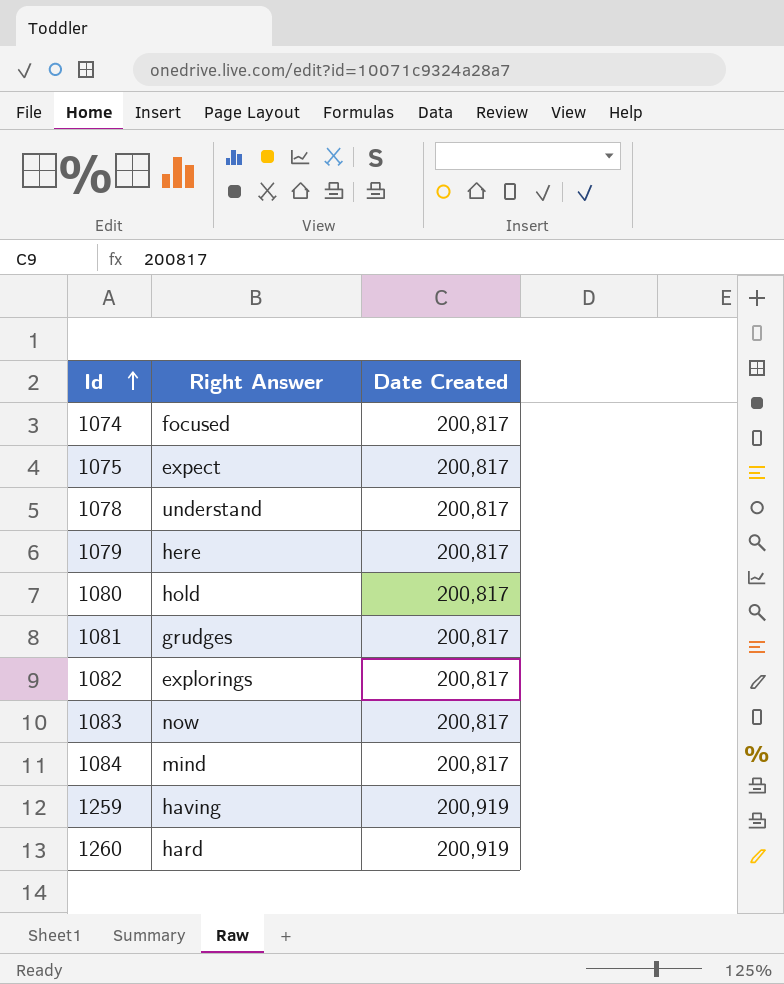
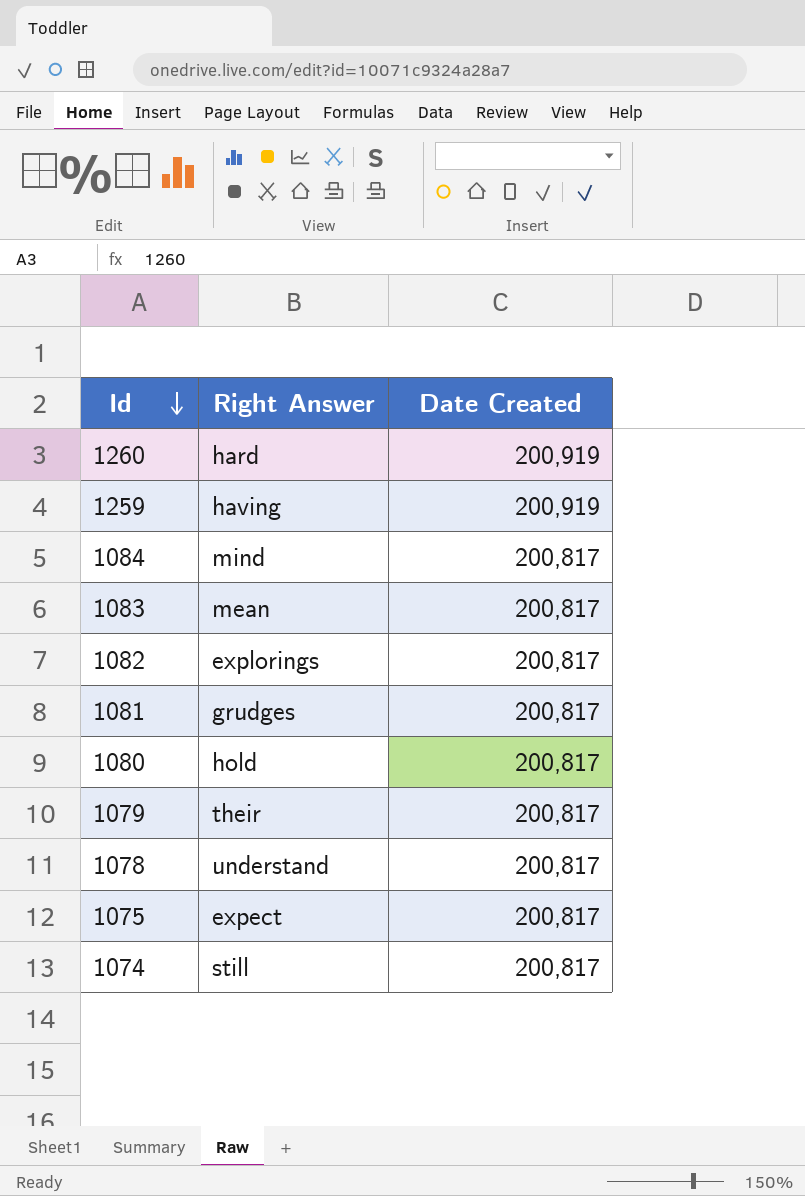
row order: Id ascending -> Id descending
1083 | Right Answer: now -> mean
1079 | Right Answer: here -> their
1074 | Right Answer: focused -> still

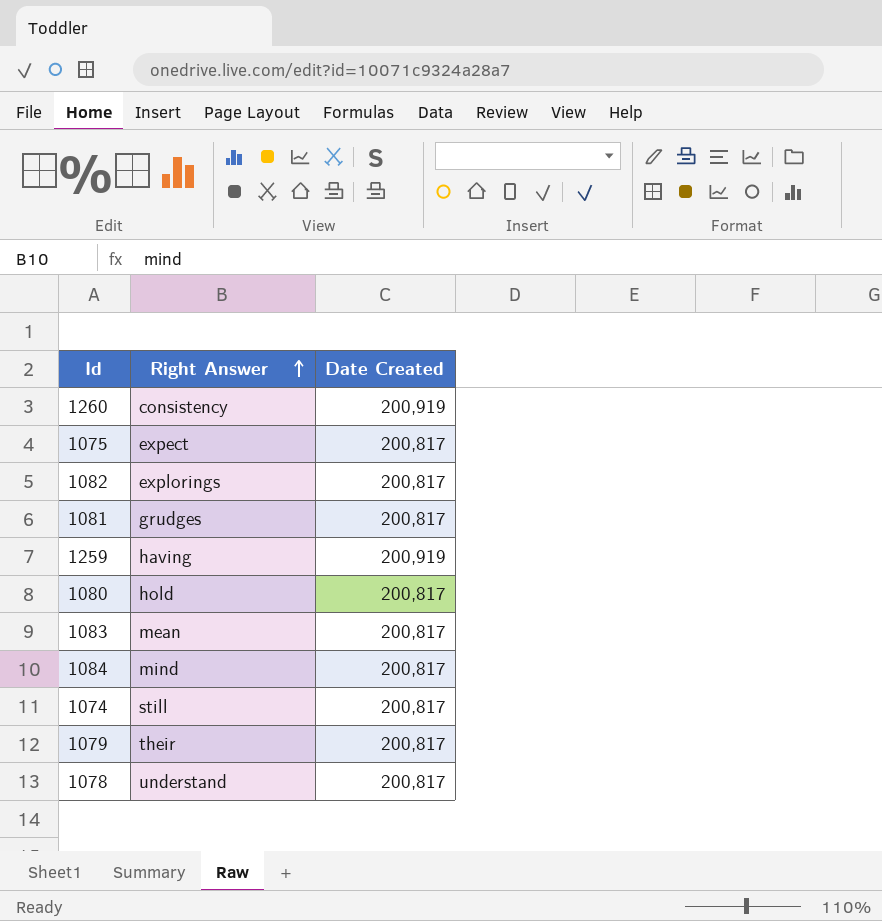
row order: Id descending -> Right Answer ascending
1260 | Right Answer: hard -> consistency

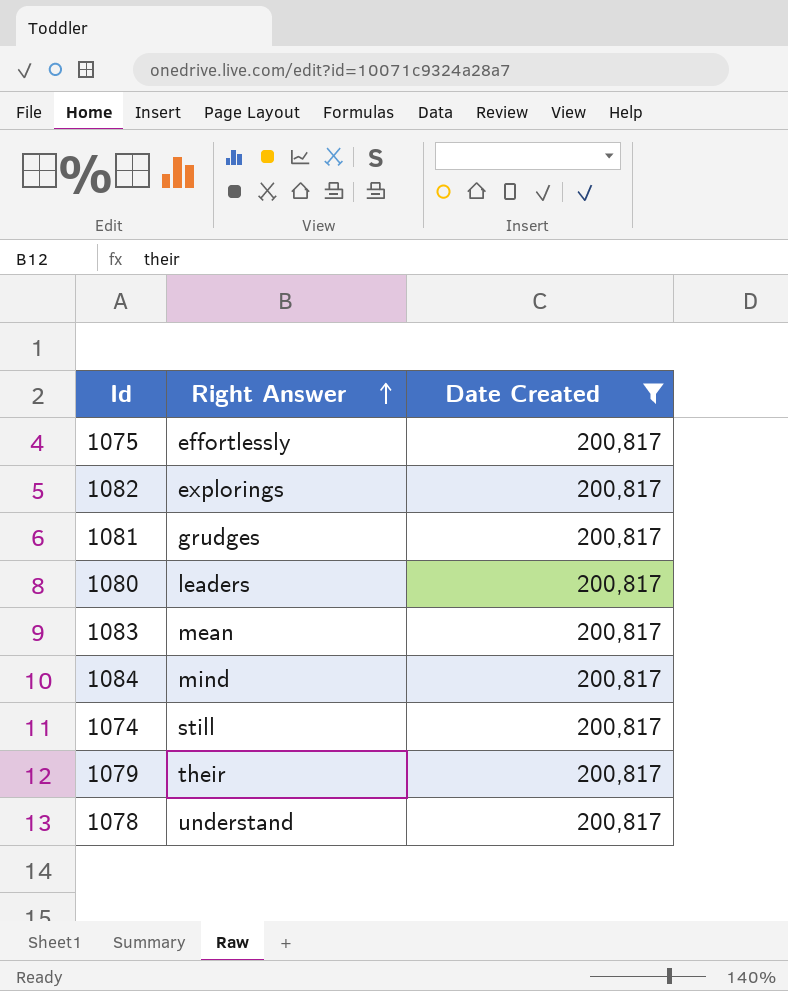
filter: none -> Date Created = 200,817
1075 | Right Answer: expect -> effortlessly
1080 | Right Answer: hold -> leaders

